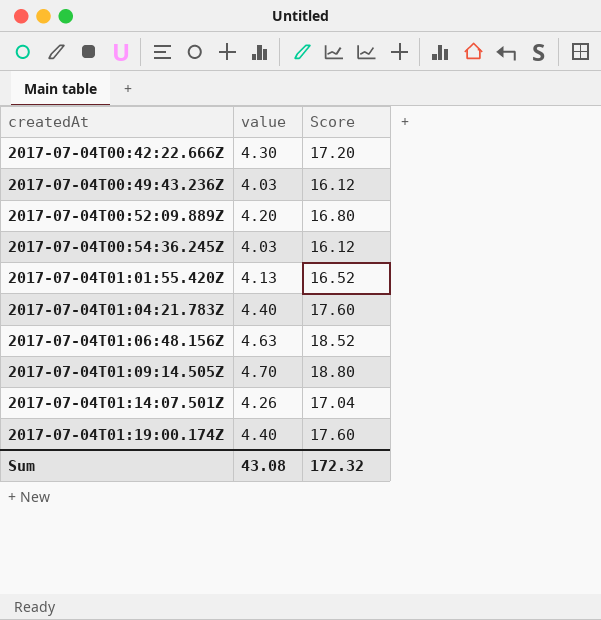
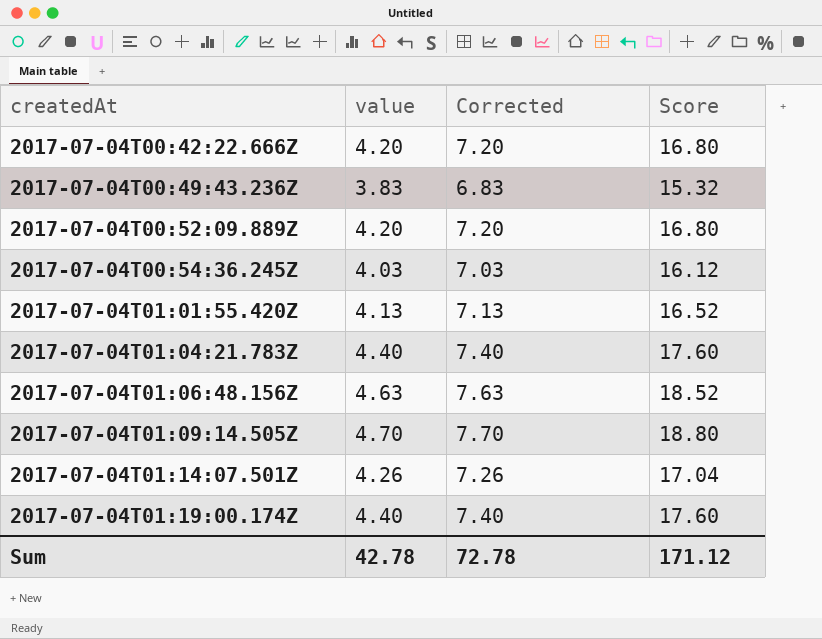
column Corrected | formula: none -> [value] + 3
2017-07-04T00:42:22.666Z | value: 4.30 -> 4.20
2017-07-04T00:42:22.666Z | Score: 17.20 -> 16.80
2017-07-04T00:49:43.236Z | value: 4.03 -> 3.83
2017-07-04T00:49:43.236Z | Score: 16.12 -> 15.32
Sum | value: 43.08 -> 42.78
Sum | Score: 172.32 -> 171.12

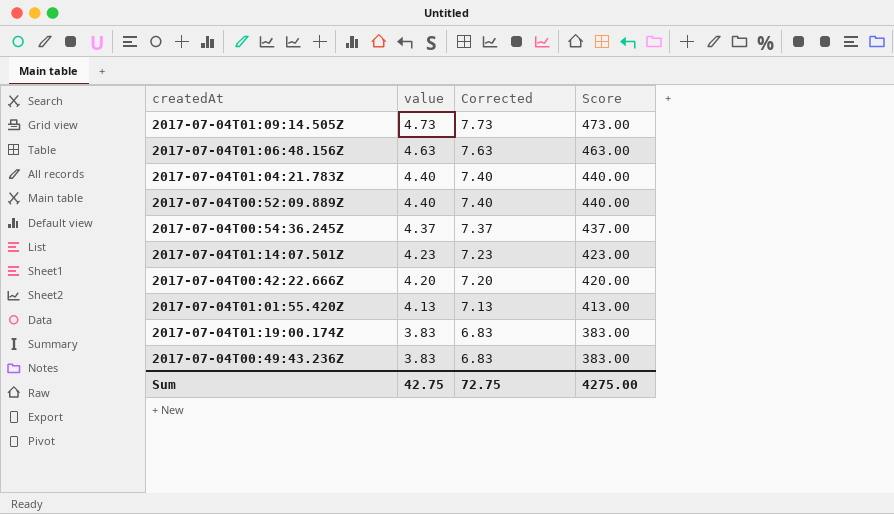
row order: createdAt ascending -> value descending
column Score | formula: [value] * 4 -> [value] * 100
2017-07-04T01:09:14.505Z | value: 4.70 -> 4.73
2017-07-04T01:09:14.505Z | Corrected: 7.70 -> 7.73
2017-07-04T00:52:09.889Z | value: 4.20 -> 4.40
2017-07-04T00:52:09.889Z | Corrected: 7.20 -> 7.40
2017-07-04T00:54:36.245Z | value: 4.03 -> 4.37
2017-07-04T00:54:36.245Z | Corrected: 7.03 -> 7.37
2017-07-04T01:14:07.501Z | value: 4.26 -> 4.23
2017-07-04T01:14:07.501Z | Corrected: 7.26 -> 7.23
2017-07-04T01:19:00.174Z | value: 4.40 -> 3.83
2017-07-04T01:19:00.174Z | Corrected: 7.40 -> 6.83
Sum | value: 42.78 -> 42.75
Sum | Corrected: 72.78 -> 72.75
Sum | Score: 171.12 -> 4275.00

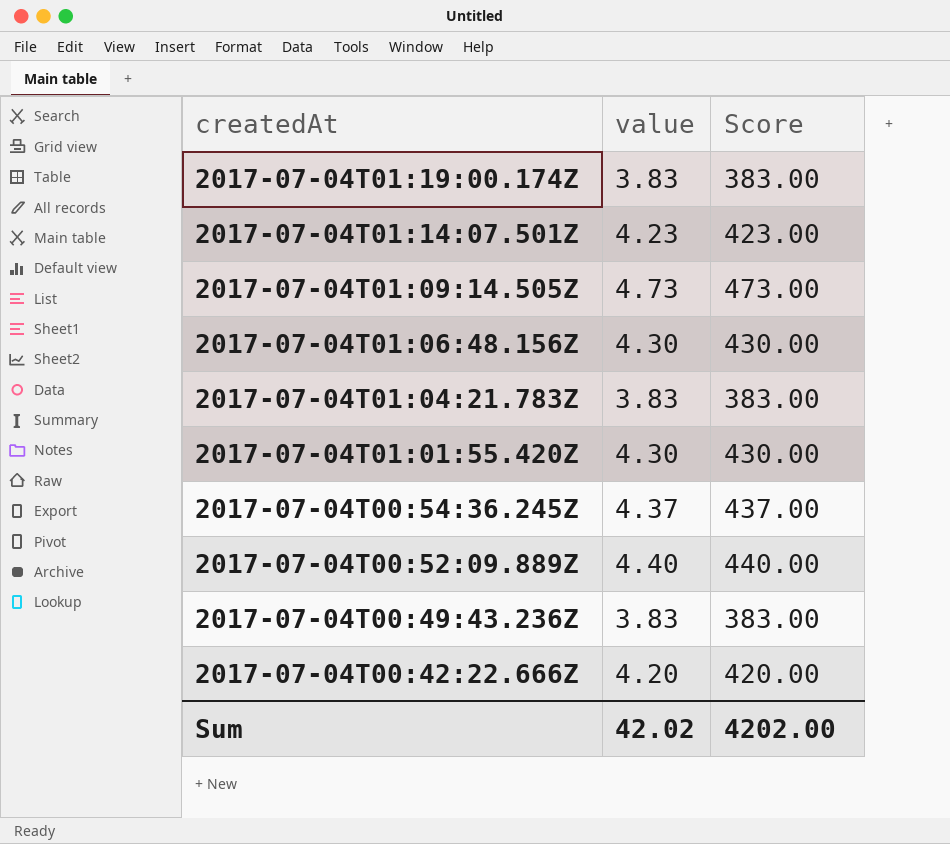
row order: value descending -> createdAt descending
column Corrected | formula: [value] + 3 -> none
2017-07-04T01:06:48.156Z | value: 4.63 -> 4.30
2017-07-04T01:06:48.156Z | Score: 463.00 -> 430.00
2017-07-04T01:04:21.783Z | value: 4.40 -> 3.83
2017-07-04T01:04:21.783Z | Score: 440.00 -> 383.00
2017-07-04T01:01:55.420Z | value: 4.13 -> 4.30
2017-07-04T01:01:55.420Z | Score: 413.00 -> 430.00
Sum | value: 42.75 -> 42.02
Sum | Score: 4275.00 -> 4202.00

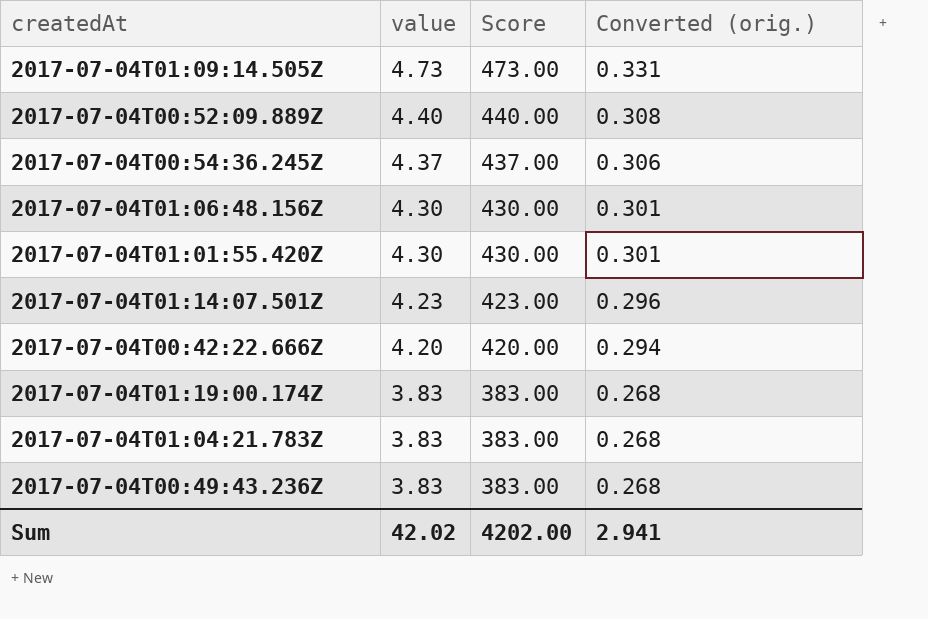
row order: createdAt descending -> value descending
column Converted (orig.) | formula: none -> [value] * 0.07

